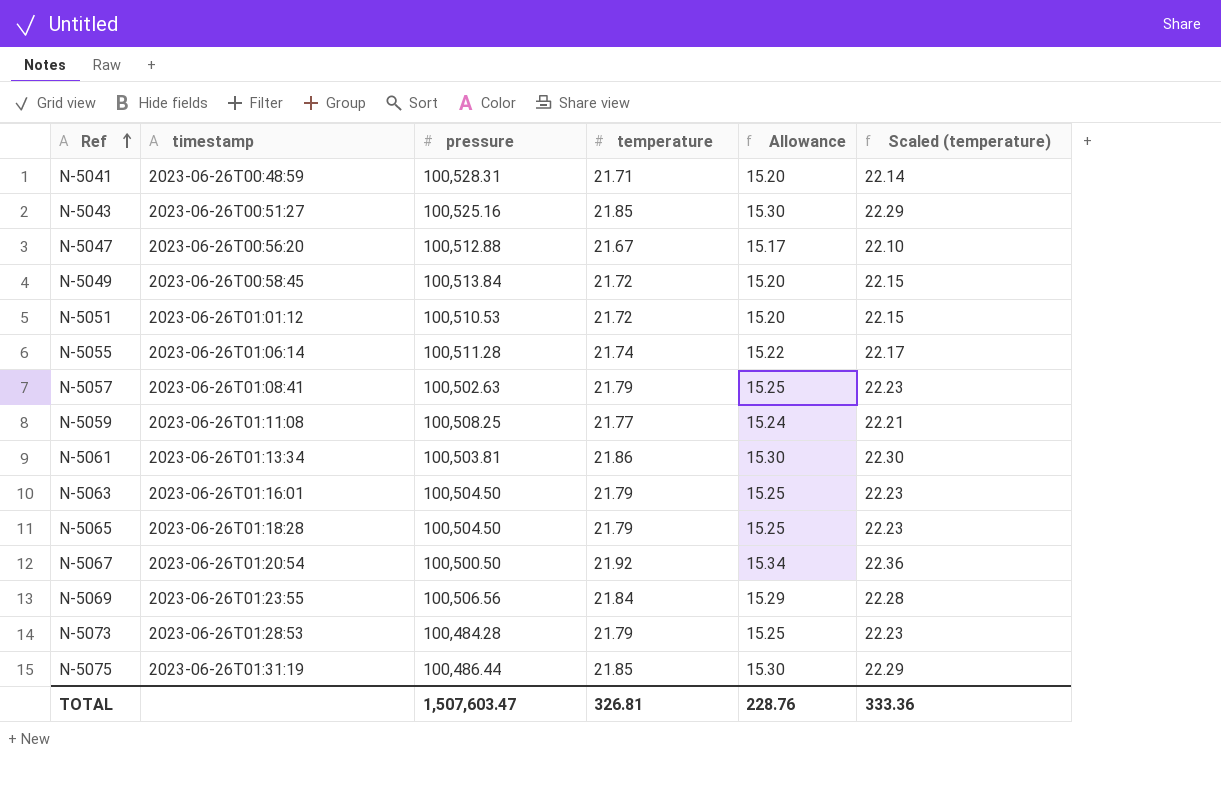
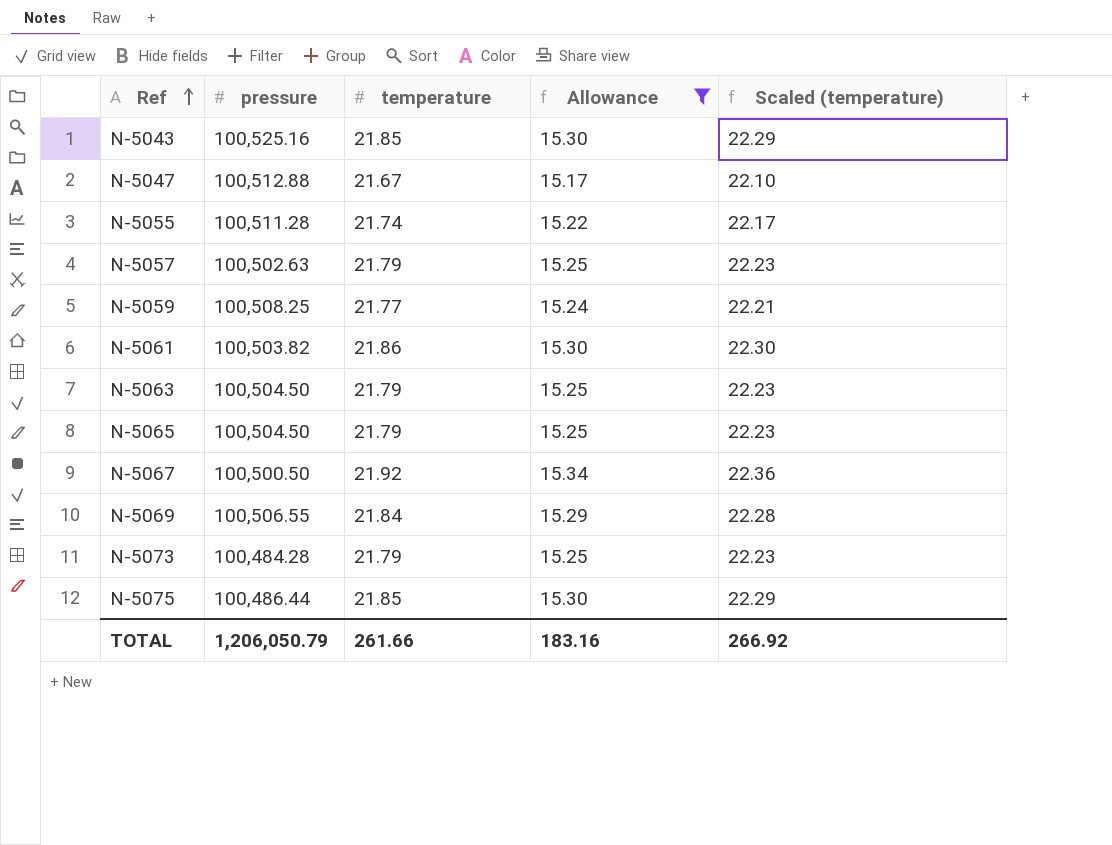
filter: none -> Allowance != 15.20
column timestamp | position: 2 -> none
N-5061 | pressure: 100,503.81 -> 100,503.82
N-5069 | pressure: 100,506.56 -> 100,506.55
TOTAL | pressure: 1,507,603.47 -> 1,206,050.79
TOTAL | temperature: 326.81 -> 261.66
TOTAL | Allowance: 228.76 -> 183.16
TOTAL | Scaled (temperature): 333.36 -> 266.92

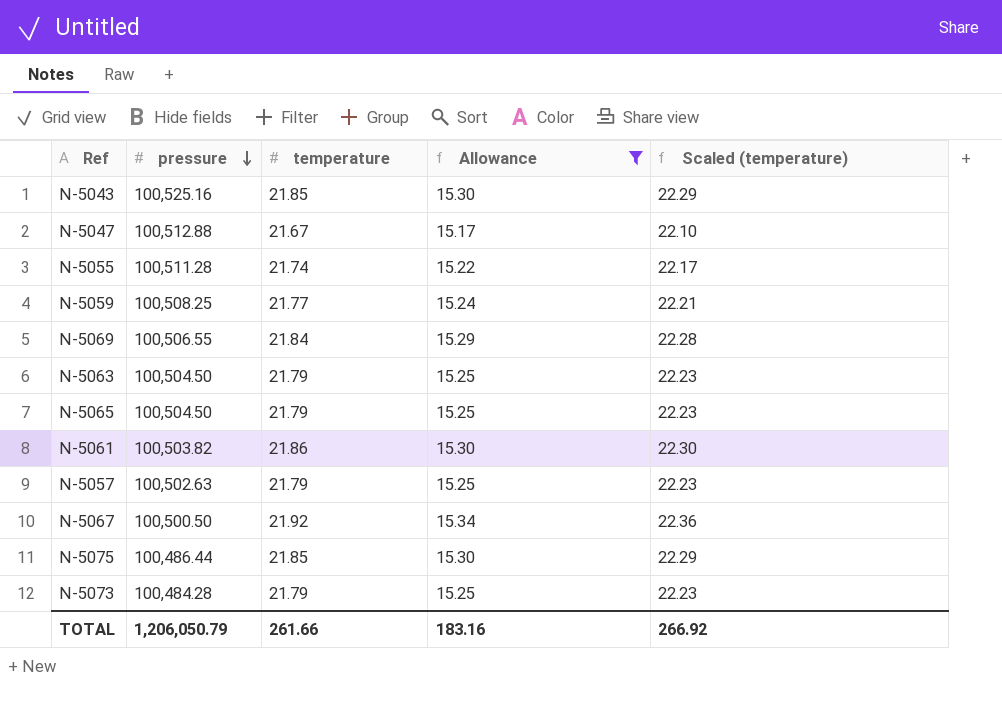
row order: Ref ascending -> pressure descending

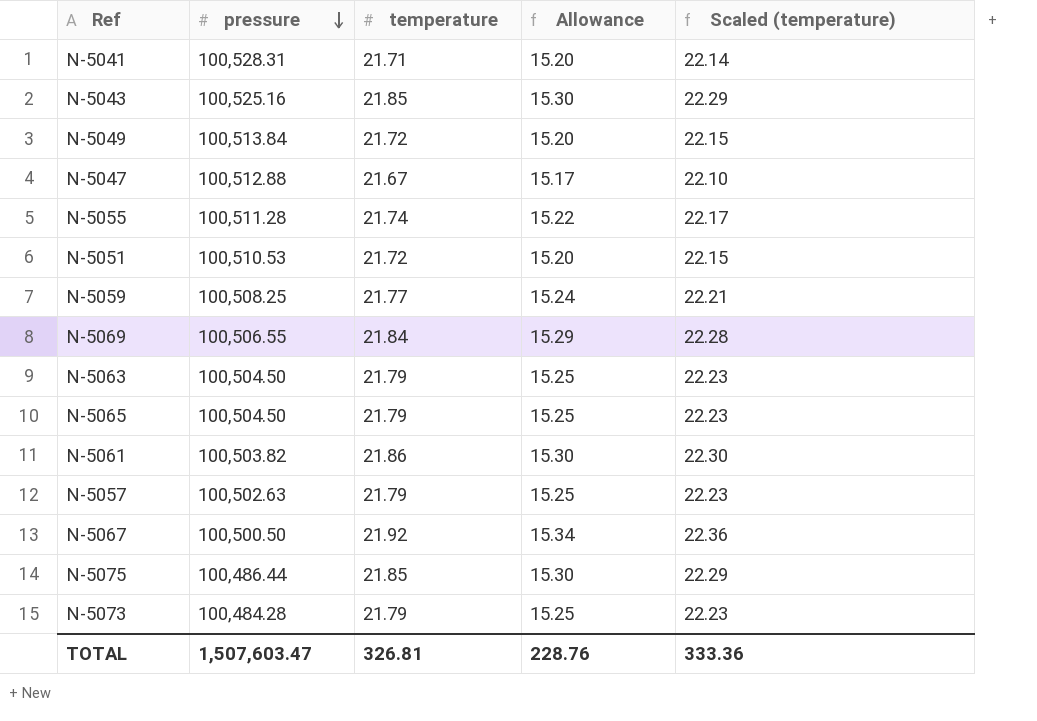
filter: Allowance != 15.20 -> none
TOTAL | pressure: 1,206,050.79 -> 1,507,603.47
TOTAL | temperature: 261.66 -> 326.81
TOTAL | Allowance: 183.16 -> 228.76
TOTAL | Scaled (temperature): 266.92 -> 333.36

